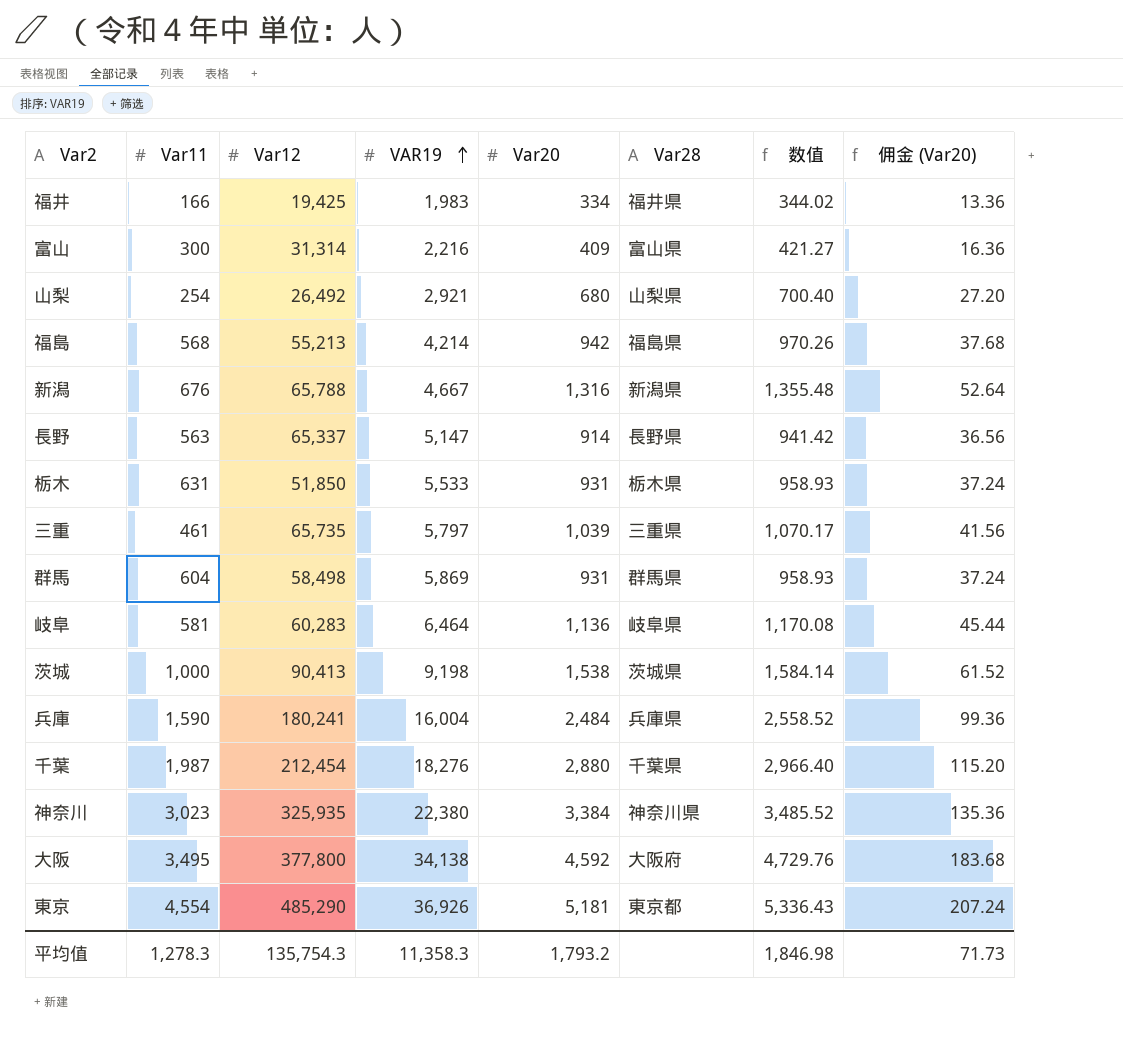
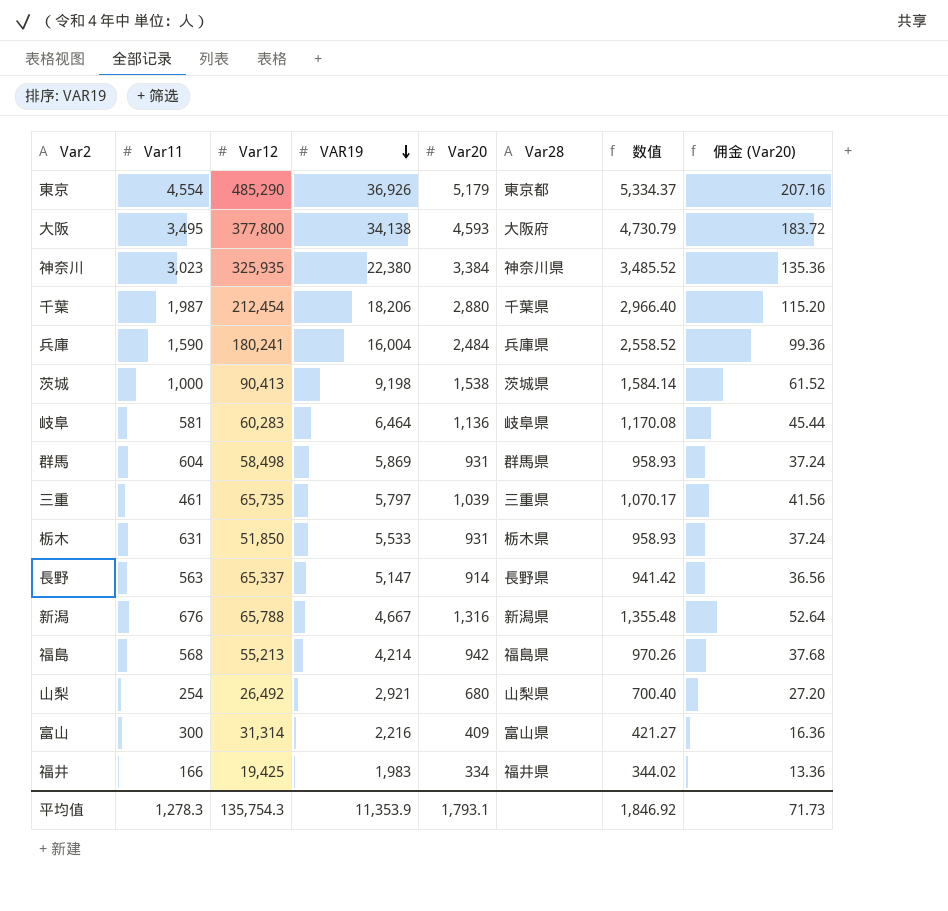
row order: VAR19 ascending -> VAR19 descending
東京 | Var20: 5,181 -> 5,179
東京 | 数值: 5,336.43 -> 5,334.37
東京 | 佣金 (Var20): 207.24 -> 207.16
大阪 | Var20: 4,592 -> 4,593
大阪 | 数值: 4,729.76 -> 4,730.79
大阪 | 佣金 (Var20): 183.68 -> 183.72
千葉 | VAR19: 18,276 -> 18,206
平均值 | VAR19: 11,358.3 -> 11,353.9
平均值 | Var20: 1,793.2 -> 1,793.1
平均值 | 数值: 1,846.98 -> 1,846.92

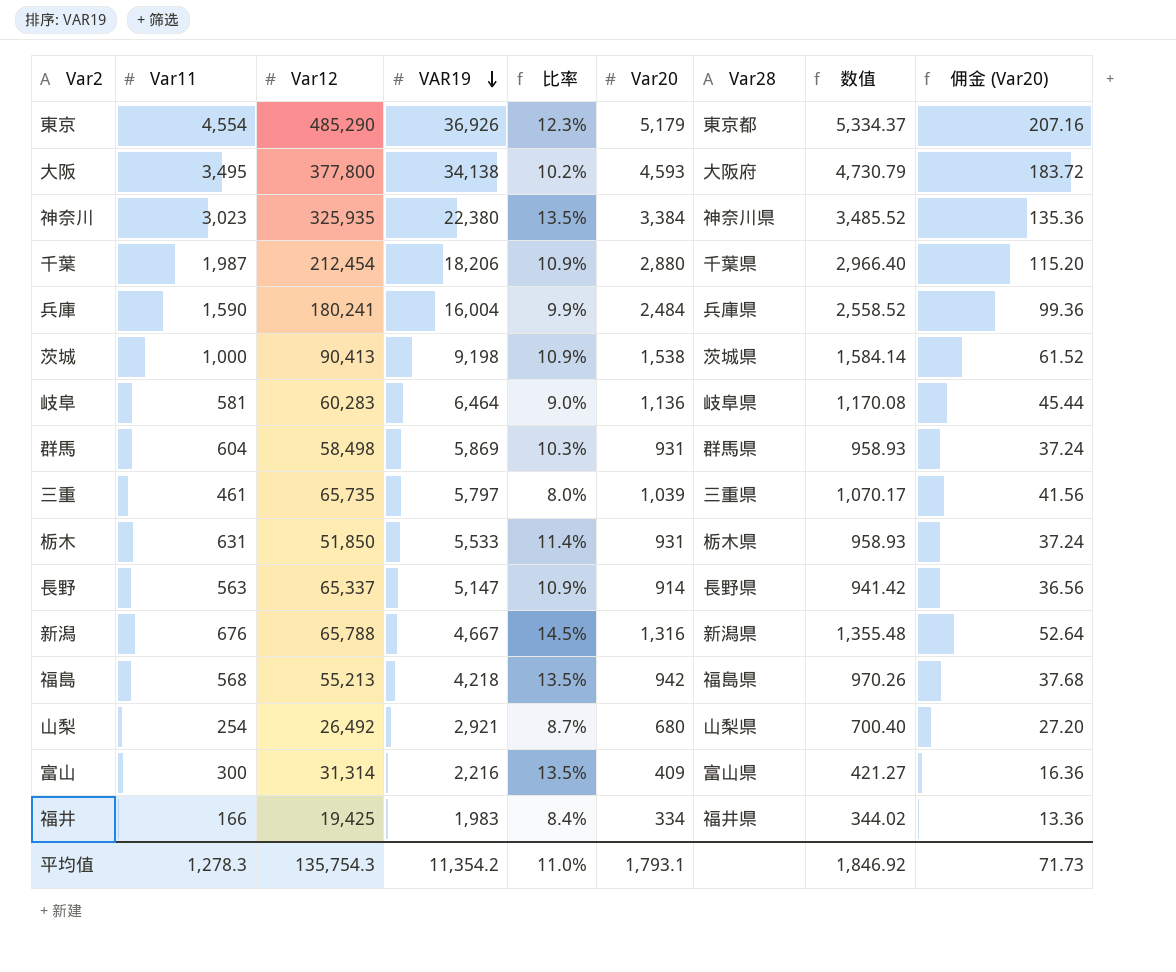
column 比率 | formula: none -> [Var11] / [VAR19]
福島 | VAR19: 4,214 -> 4,218
平均值 | VAR19: 11,353.9 -> 11,354.2

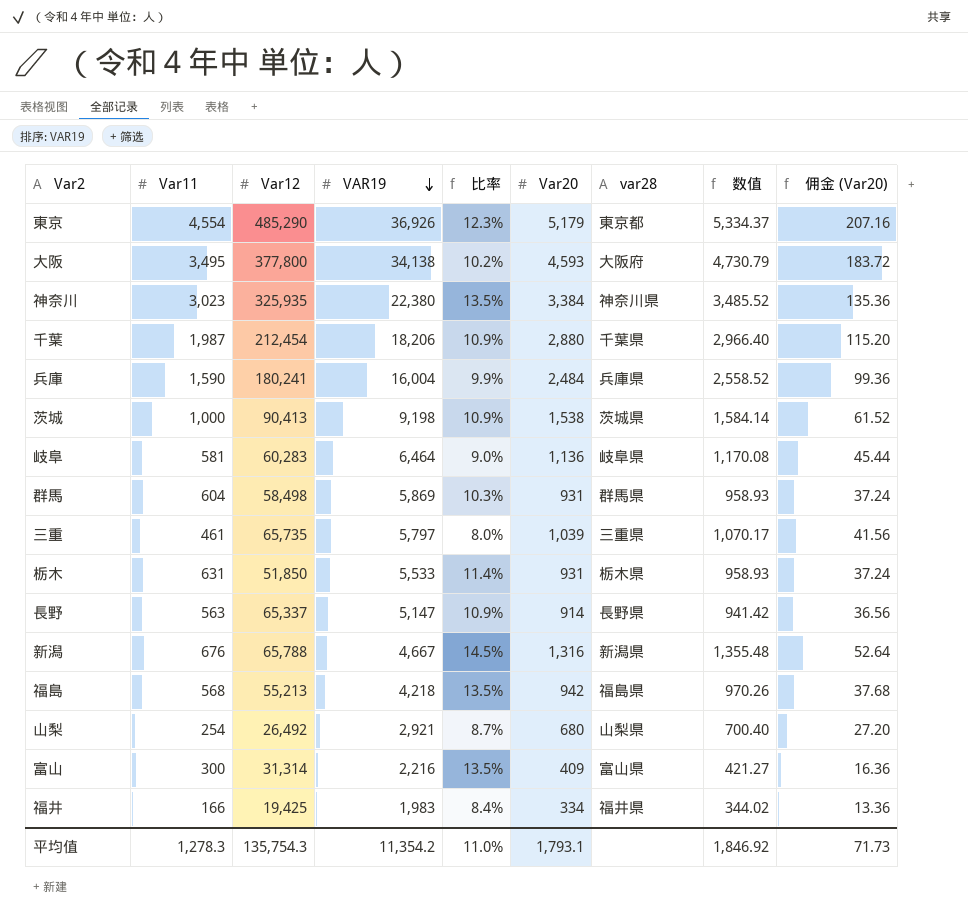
column name: Var28 -> var28

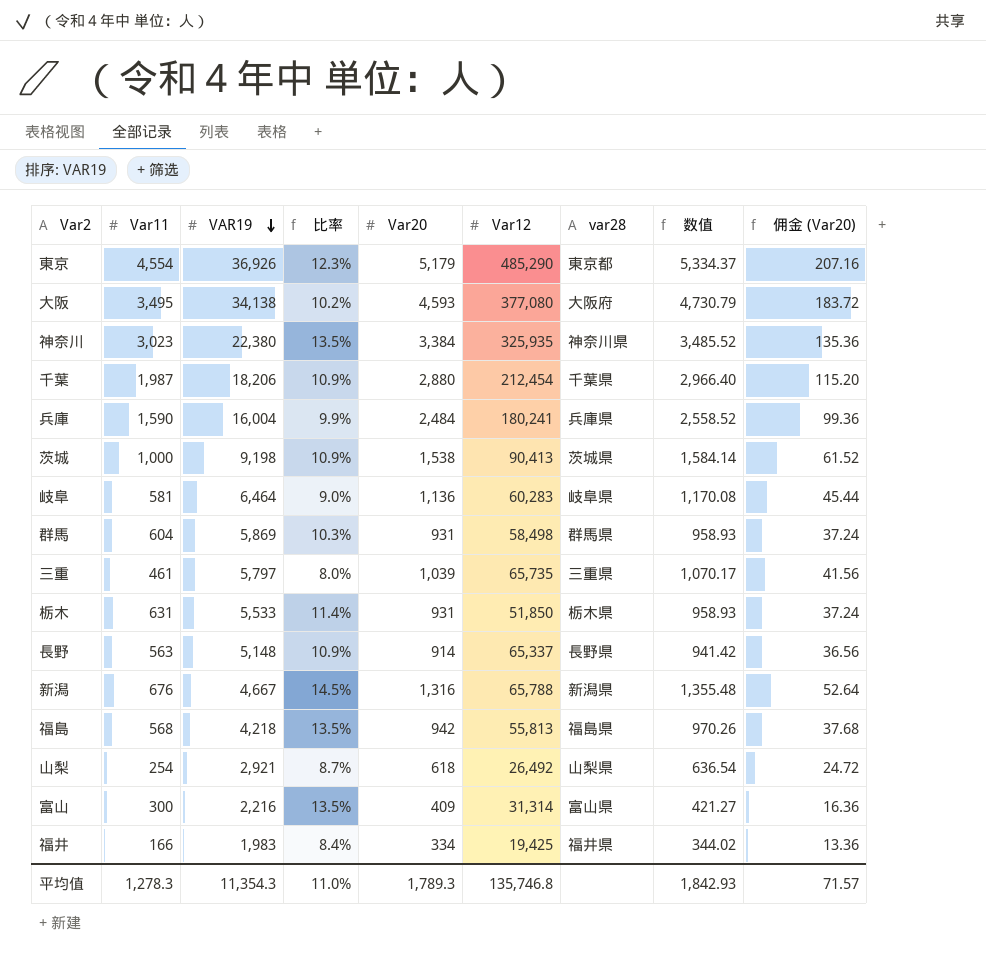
column Var12 | position: 3 -> 6
大阪 | Var12: 377,800 -> 377,080
長野 | VAR19: 5,147 -> 5,148
福島 | Var12: 55,213 -> 55,813
山梨 | Var20: 680 -> 618
山梨 | 数值: 700.40 -> 636.54
山梨 | 佣金 (Var20): 27.20 -> 24.72
平均值 | VAR19: 11,354.2 -> 11,354.3
平均值 | Var20: 1,793.1 -> 1,789.3
平均值 | Var12: 135,754.3 -> 135,746.8
平均值 | 数值: 1,846.92 -> 1,842.93
平均值 | 佣金 (Var20): 71.73 -> 71.57

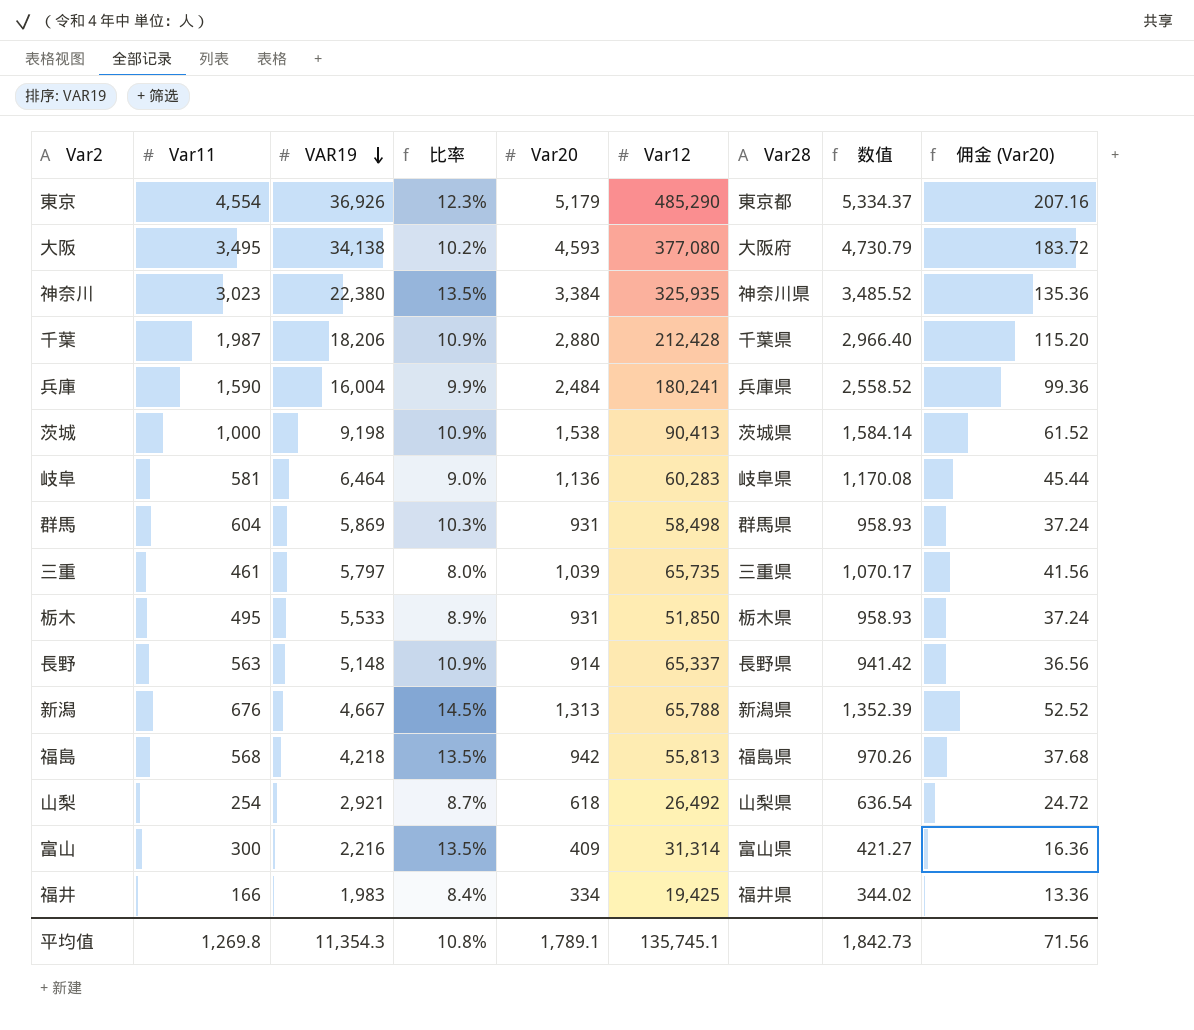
column name: var28 -> Var28
千葉 | Var12: 212,454 -> 212,428
栃木 | Var11: 631 -> 495
栃木 | 比率: 11.4% -> 8.9%
新潟 | Var20: 1,316 -> 1,313
新潟 | 数值: 1,355.48 -> 1,352.39
新潟 | 佣金 (Var20): 52.64 -> 52.52
平均值 | Var11: 1,278.3 -> 1,269.8
平均值 | 比率: 11.0% -> 10.8%
平均值 | Var20: 1,789.3 -> 1,789.1
平均值 | Var12: 135,746.8 -> 135,745.1
平均值 | 数值: 1,842.93 -> 1,842.73
平均值 | 佣金 (Var20): 71.57 -> 71.56

